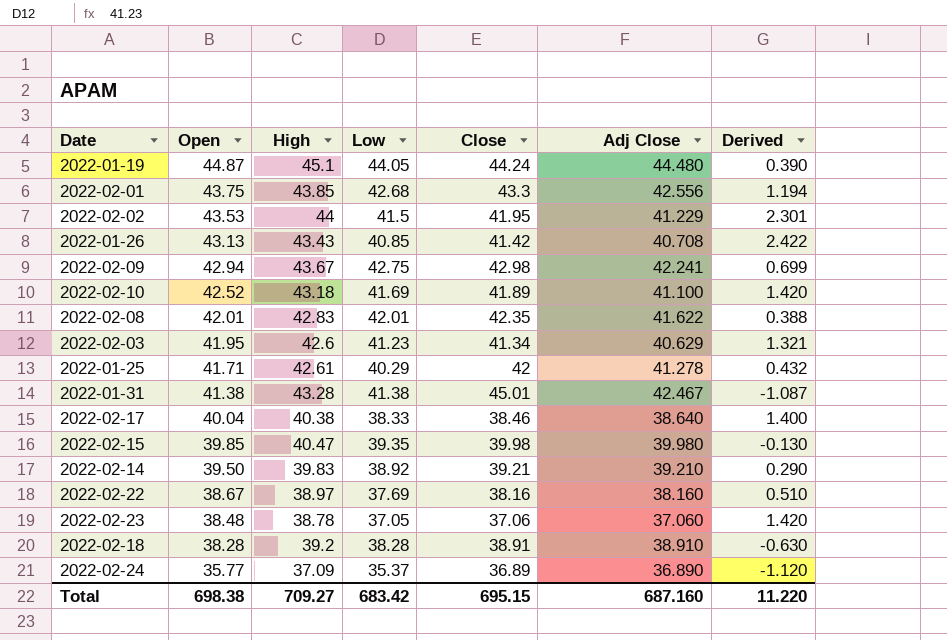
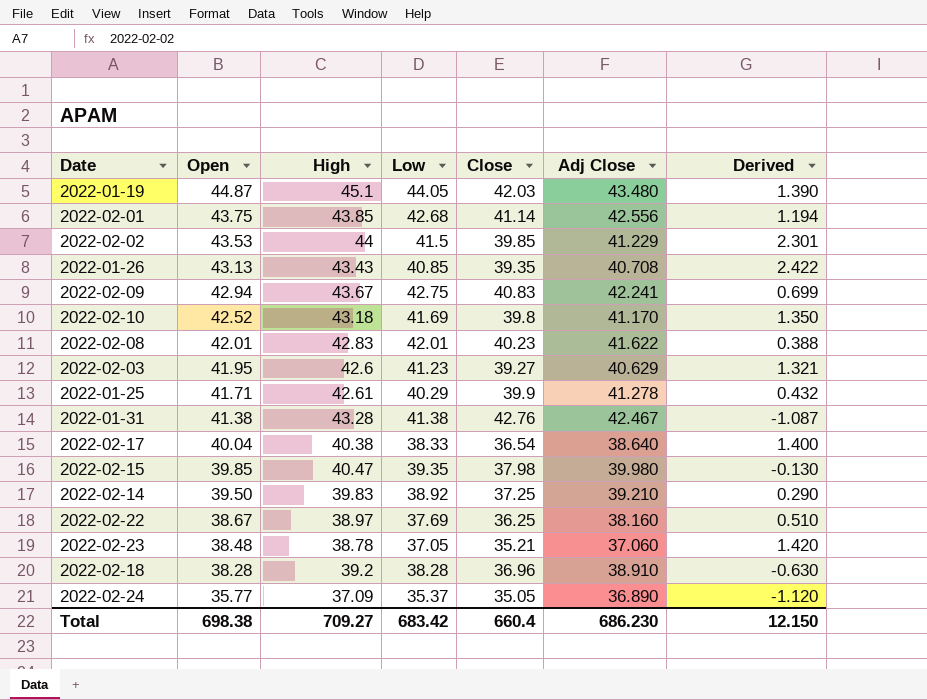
2022-01-19 | Close: 44.24 -> 42.03
2022-01-19 | Adj Close: 44.480 -> 43.480
2022-01-19 | Derived: 0.390 -> 1.390
2022-02-01 | Close: 43.3 -> 41.14
2022-02-02 | Close: 41.95 -> 39.85
2022-01-26 | Close: 41.42 -> 39.35
2022-02-09 | Close: 42.98 -> 40.83
2022-02-10 | Close: 41.89 -> 39.8
2022-02-10 | Adj Close: 41.100 -> 41.170
2022-02-10 | Derived: 1.420 -> 1.350
2022-02-08 | Close: 42.35 -> 40.23
2022-02-03 | Close: 41.34 -> 39.27
2022-01-25 | Close: 42 -> 39.9
2022-01-31 | Close: 45.01 -> 42.76
2022-02-17 | Close: 38.46 -> 36.54
2022-02-15 | Close: 39.98 -> 37.98
2022-02-14 | Close: 39.21 -> 37.25
2022-02-22 | Close: 38.16 -> 36.25
2022-02-23 | Close: 37.06 -> 35.21
2022-02-18 | Close: 38.91 -> 36.96
2022-02-24 | Close: 36.89 -> 35.05
Total | Close: 695.15 -> 660.4
Total | Adj Close: 687.160 -> 686.230
Total | Derived: 11.220 -> 12.150

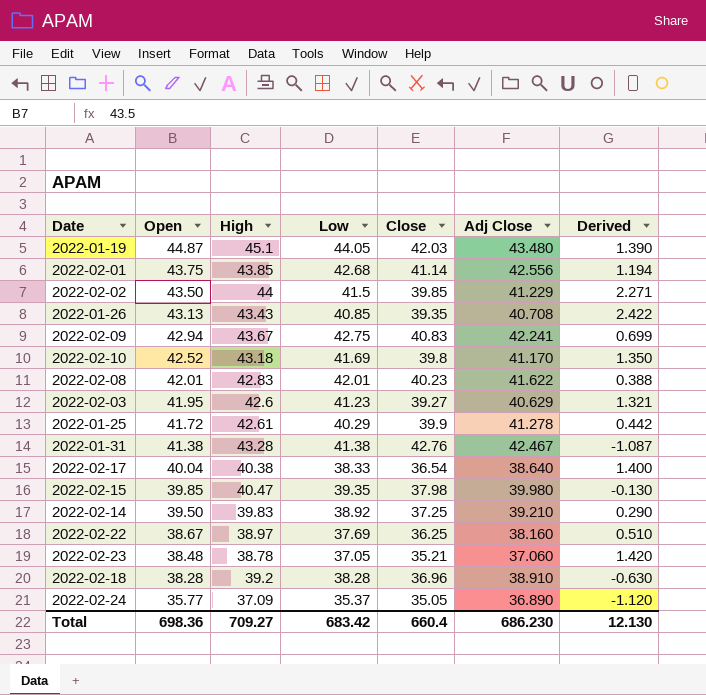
2022-02-02 | Open: 43.53 -> 43.50
2022-02-02 | Derived: 2.301 -> 2.271
2022-01-25 | Open: 41.71 -> 41.72
2022-01-25 | Derived: 0.432 -> 0.442
Total | Open: 698.38 -> 698.36
Total | Derived: 12.150 -> 12.130

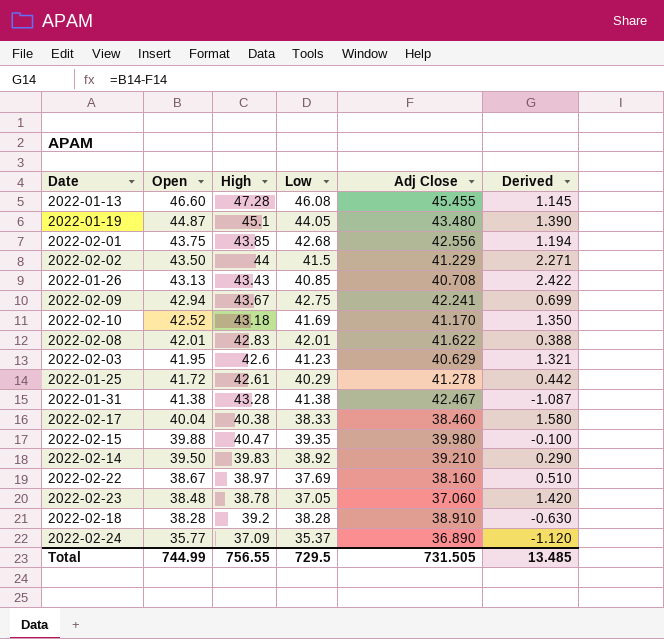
column Close | position: 5 -> none
row 2022-01-13: none -> 46.60 | 47.28 | 46.08 | 45.455 | 1.145
2022-02-17 | Adj Close: 38.640 -> 38.460
2022-02-17 | Derived: 1.400 -> 1.580
2022-02-15 | Open: 39.85 -> 39.88
2022-02-15 | Derived: -0.130 -> -0.100
Total | Open: 698.36 -> 744.99
Total | High: 709.27 -> 756.55
Total | Low: 683.42 -> 729.5
Total | Adj Close: 686.230 -> 731.505
Total | Derived: 12.130 -> 13.485

